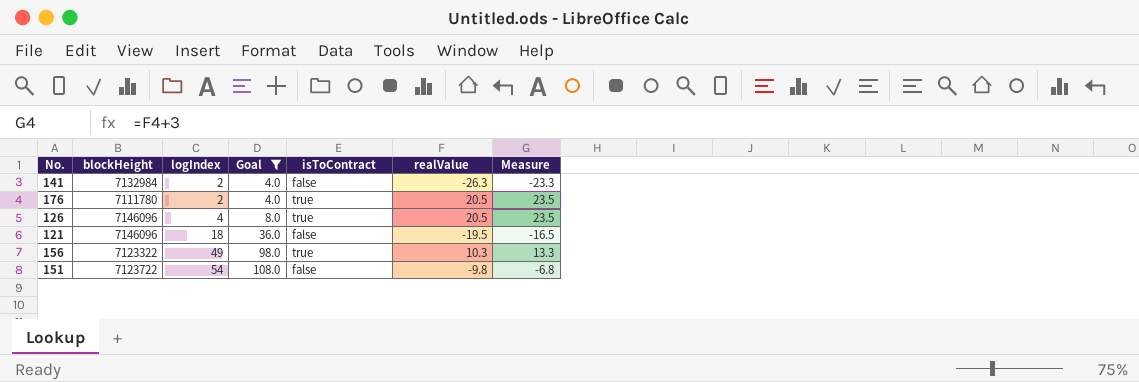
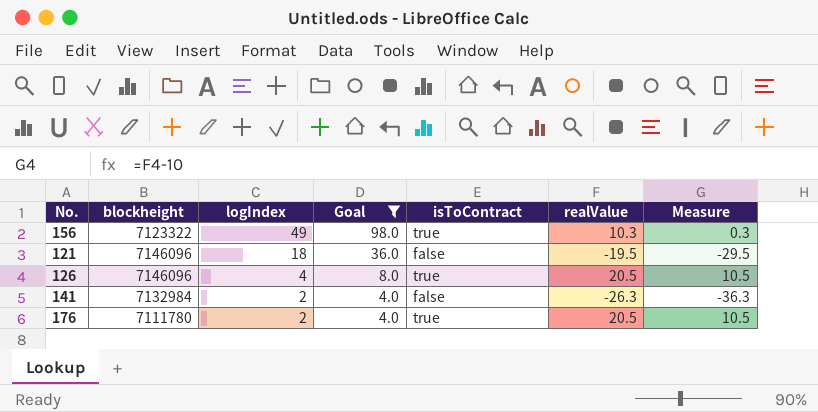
row order: logIndex ascending -> logIndex descending
column name: blockHeight -> blockheight
column Measure | formula: [realValue] + 3 -> [realValue] - 10
row 151: 7123722 | 54 | 108.0 | false | -9.8 | -6.8 -> none

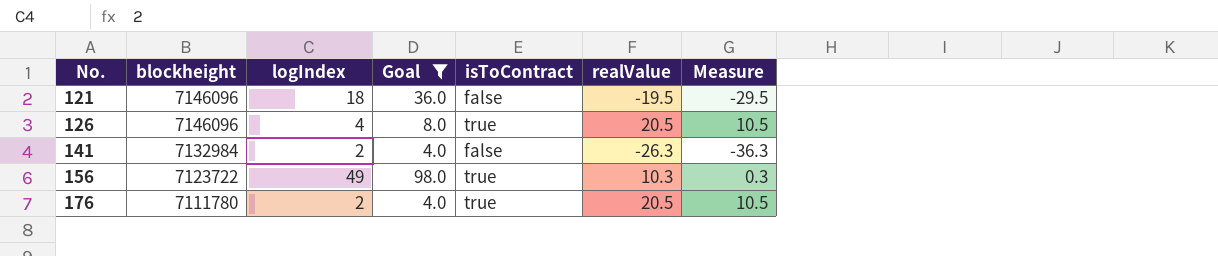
row order: logIndex descending -> No. ascending
156 | blockheight: 7123322 -> 7123722

